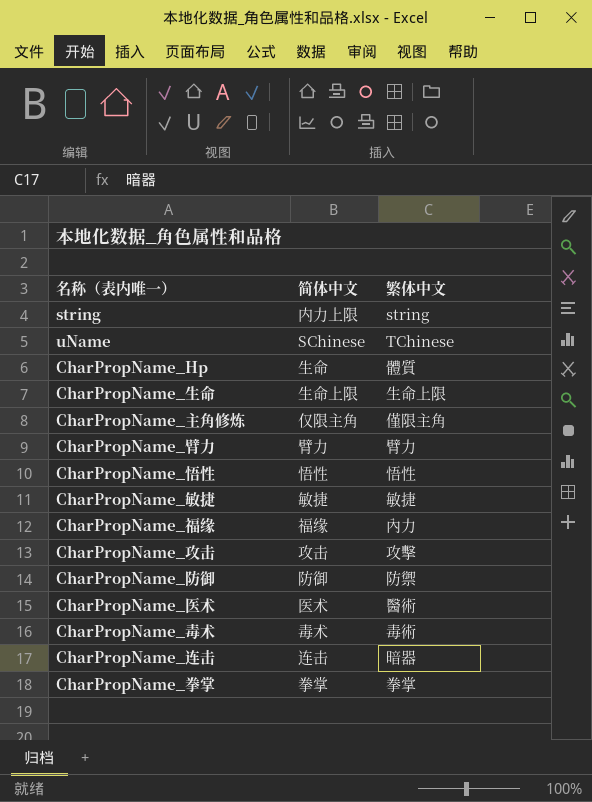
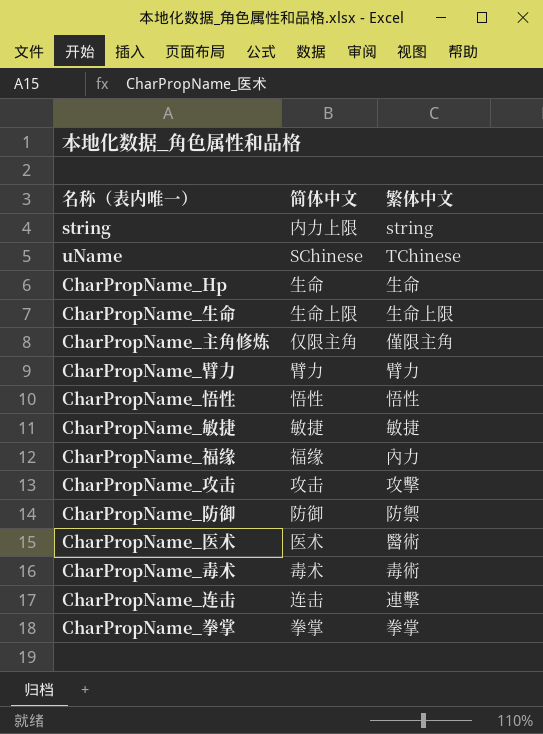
CharPropName_Hp | 繁体中文: 體質 -> 生命
CharPropName_连击 | 繁体中文: 暗器 -> 連擊

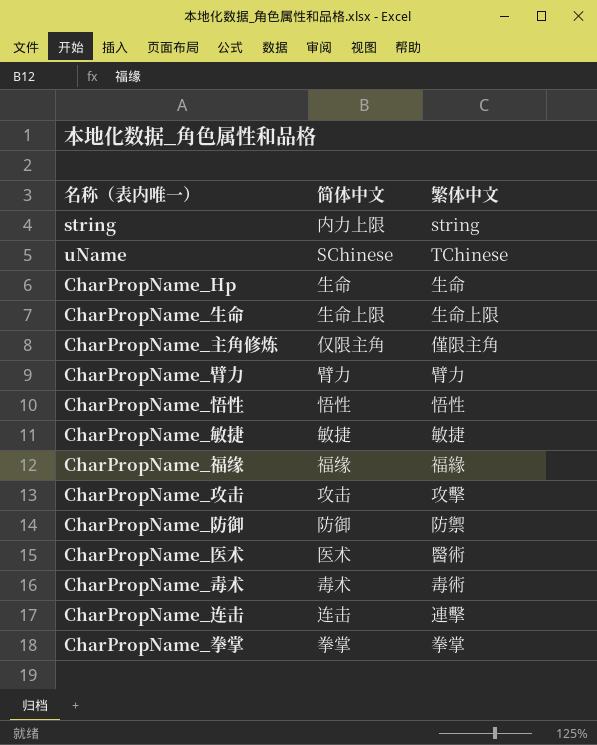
CharPropName_福缘 | 繁体中文: 內力 -> 福緣

